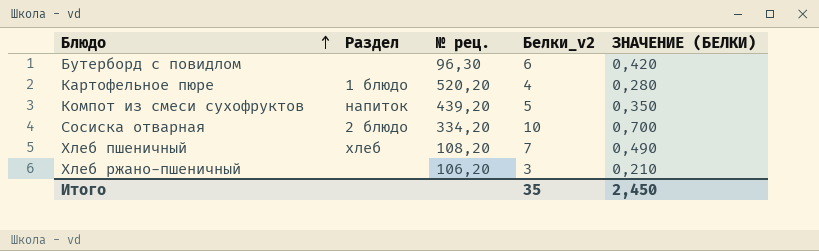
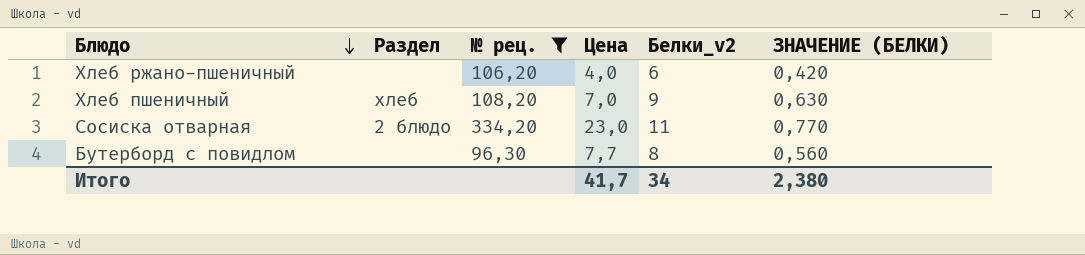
filter: none -> № рец. <= 334,20
row order: Блюдо ascending -> Блюдо descending
column Цена | position: none -> 4
Хлеб ржано-пшеничный | Белки_v2: 3 -> 6
Хлеб ржано-пшеничный | ЗНАЧЕНИЕ (БЕЛКИ): 0,210 -> 0,420
Хлеб пшеничный | Белки_v2: 7 -> 9
Хлеб пшеничный | ЗНАЧЕНИЕ (БЕЛКИ): 0,490 -> 0,630
Сосиска отварная | Белки_v2: 10 -> 11
Сосиска отварная | ЗНАЧЕНИЕ (БЕЛКИ): 0,700 -> 0,770
Бутерборд с повидлом | Белки_v2: 6 -> 8
Бутерборд с повидлом | ЗНАЧЕНИЕ (БЕЛКИ): 0,420 -> 0,560
Итого | Белки_v2: 35 -> 34
Итого | ЗНАЧЕНИЕ (БЕЛКИ): 2,450 -> 2,380

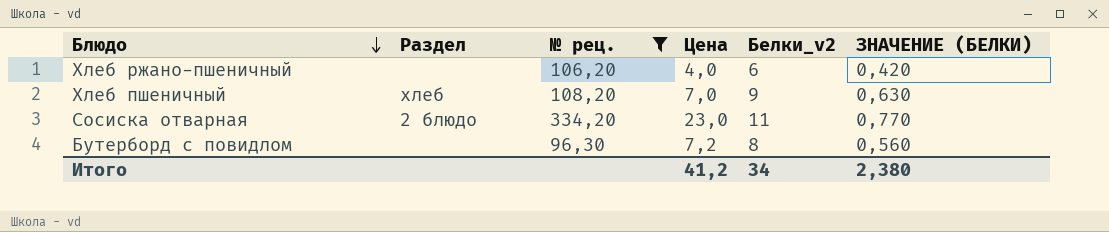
Бутерборд с повидлом | Цена: 7,7 -> 7,2
Итого | Цена: 41,7 -> 41,2

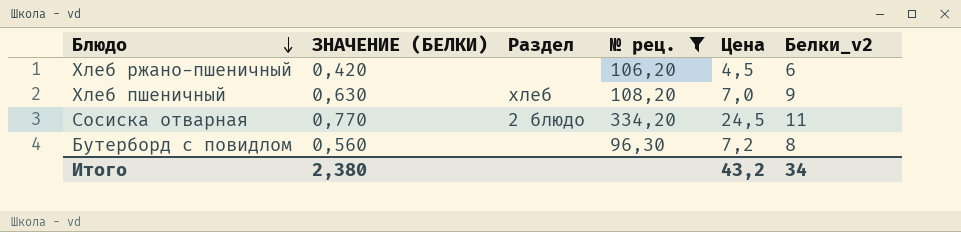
column ЗНАЧЕНИЕ (БЕЛКИ) | position: 6 -> 2
Хлеб ржано-пшеничный | Цена: 4,0 -> 4,5
Сосиска отварная | Цена: 23,0 -> 24,5
Итого | Цена: 41,2 -> 43,2

